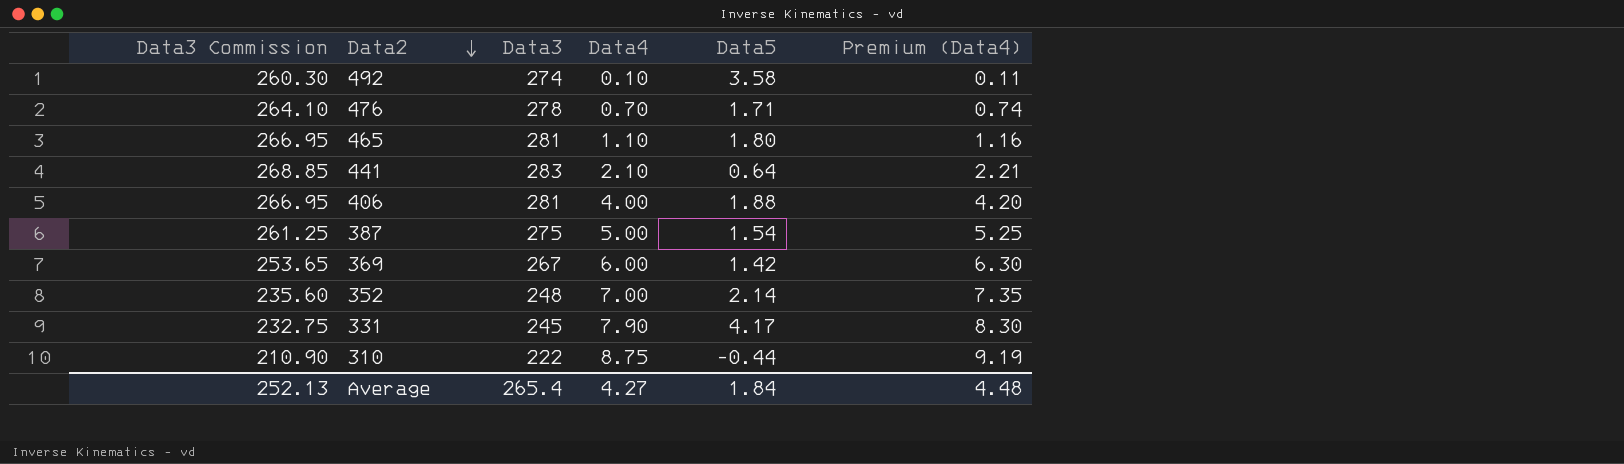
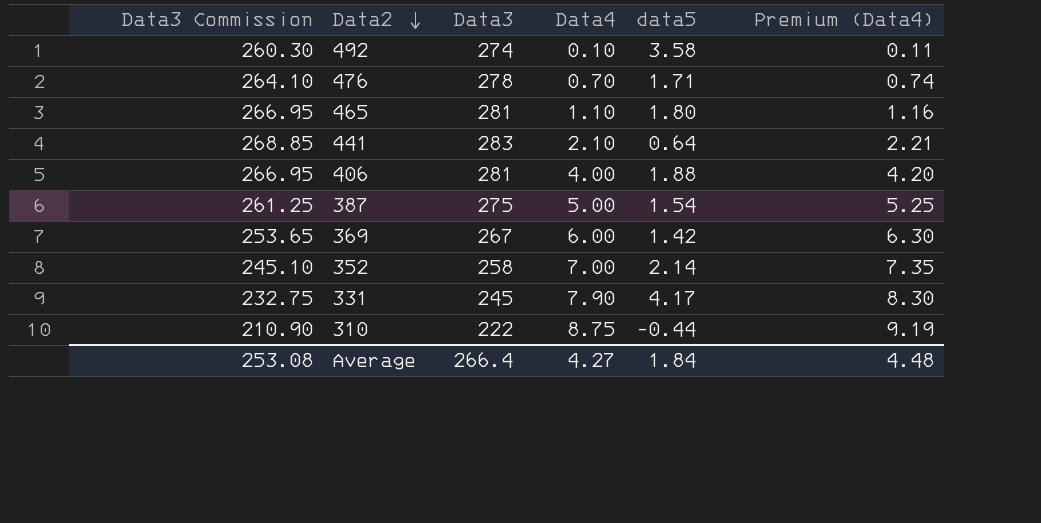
column name: Data5 -> data5
352 | Data3 Commission: 235.60 -> 245.10
352 | Data3: 248 -> 258
Average | Data3 Commission: 252.13 -> 253.08
Average | Data3: 265.4 -> 266.4

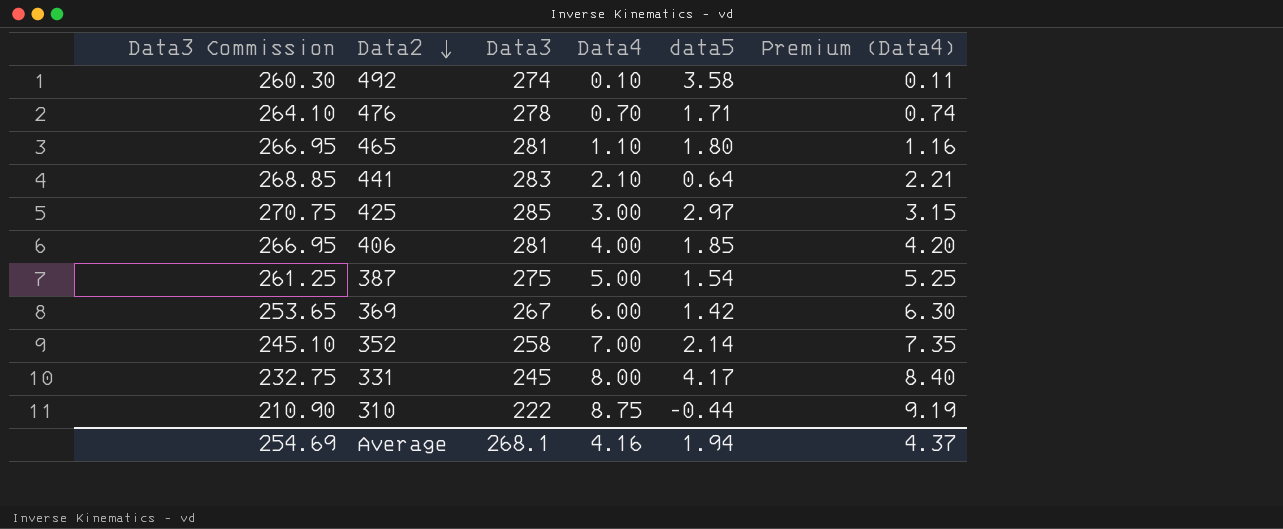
row 425: none -> 270.75 | 285 | 3.00 | 2.97 | 3.15
406 | data5: 1.88 -> 1.85
331 | Data4: 7.90 -> 8.00
331 | Premium (Data4): 8.30 -> 8.40
Average | Data3 Commission: 253.08 -> 254.69
Average | Data3: 266.4 -> 268.1
Average | Data4: 4.27 -> 4.16
Average | data5: 1.84 -> 1.94
Average | Premium (Data4): 4.48 -> 4.37

